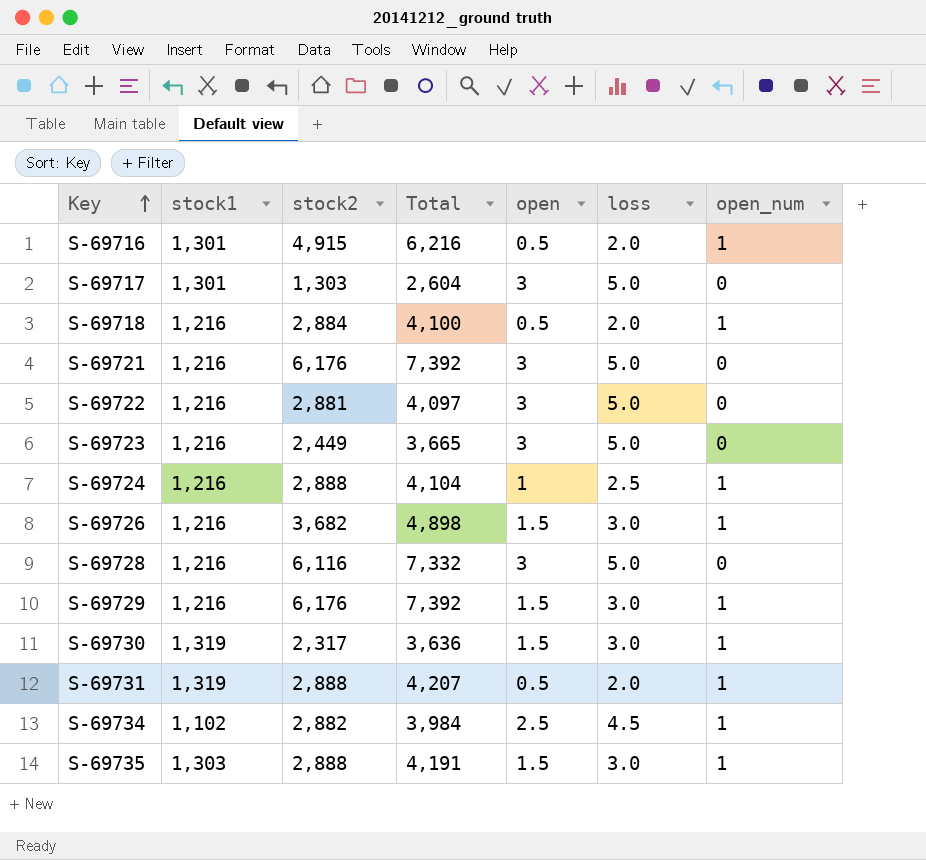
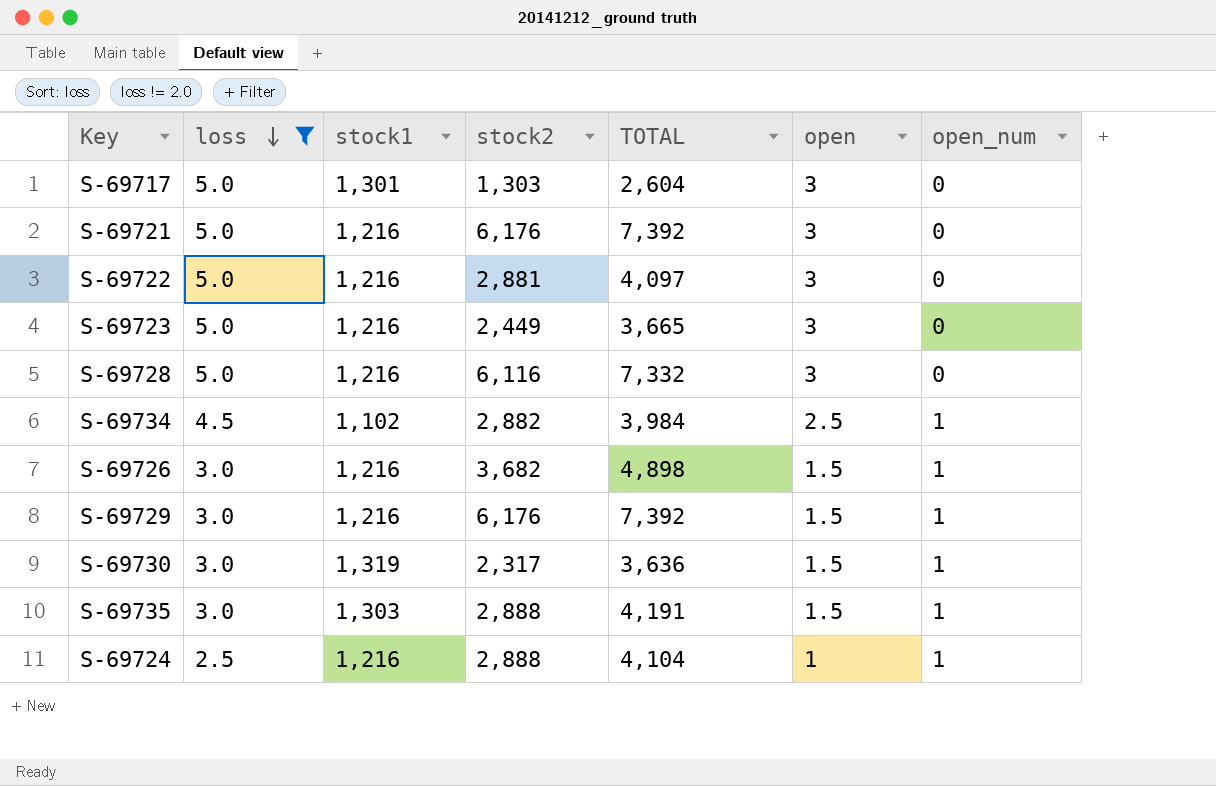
filter: none -> loss != 2.0
row order: Key ascending -> loss descending
column loss | position: 6 -> 2
column name: Total -> TOTAL

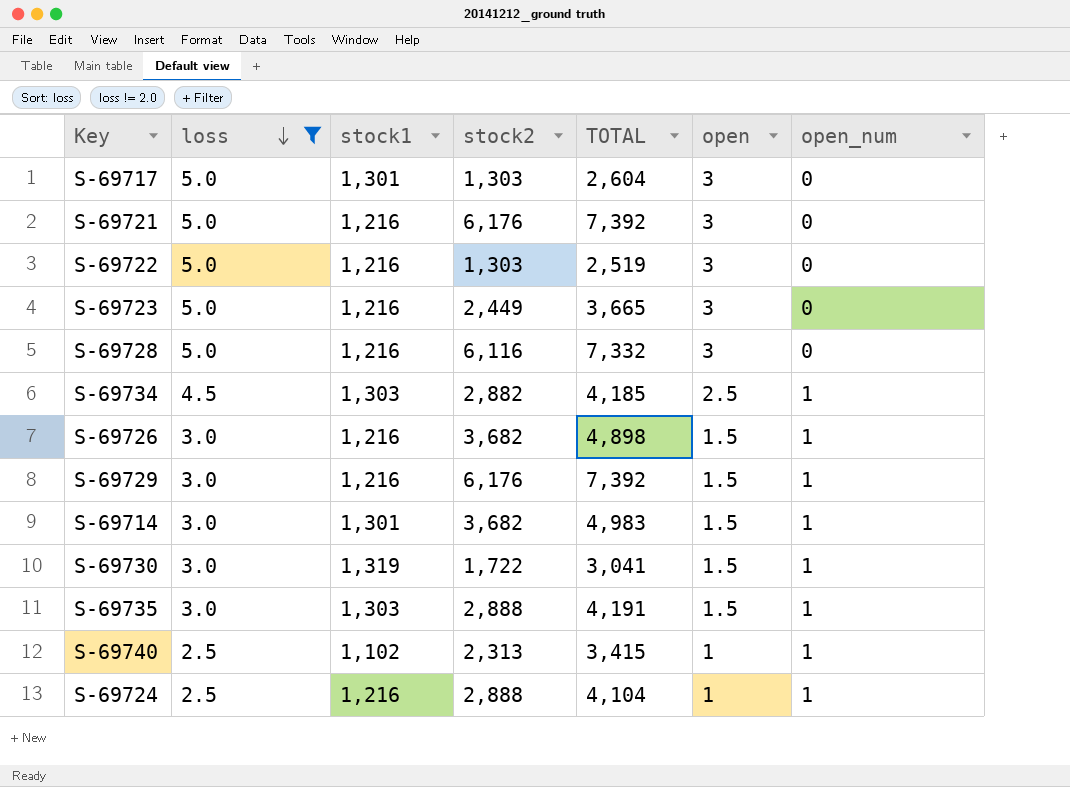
S-69722 | stock2: 2,881 -> 1,303
S-69722 | TOTAL: 4,097 -> 2,519
S-69734 | stock1: 1,102 -> 1,303
S-69734 | TOTAL: 3,984 -> 4,185
row S-69714: none -> 3.0 | 1,301 | 3,682 | 4,983 | 1.5 | 1
S-69730 | stock2: 2,317 -> 1,722
S-69730 | TOTAL: 3,636 -> 3,041
row S-69740: none -> 2.5 | 1,102 | 2,313 | 3,415 | 1 | 1

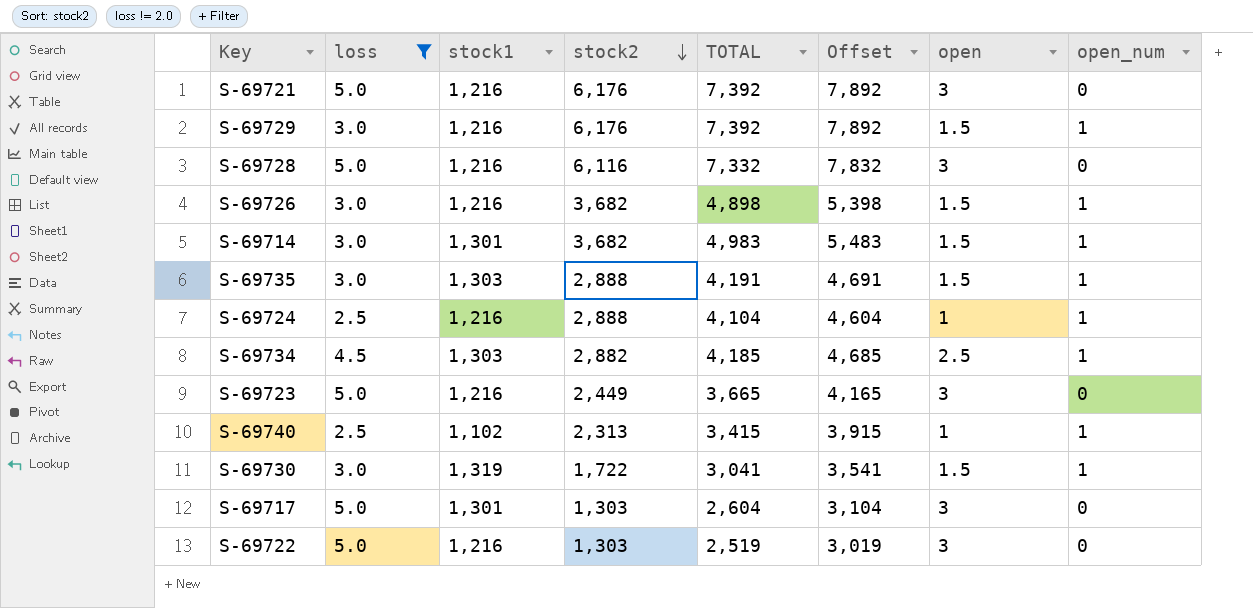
row order: loss descending -> stock2 descending
column Offset | formula: none -> [TOTAL] + 500

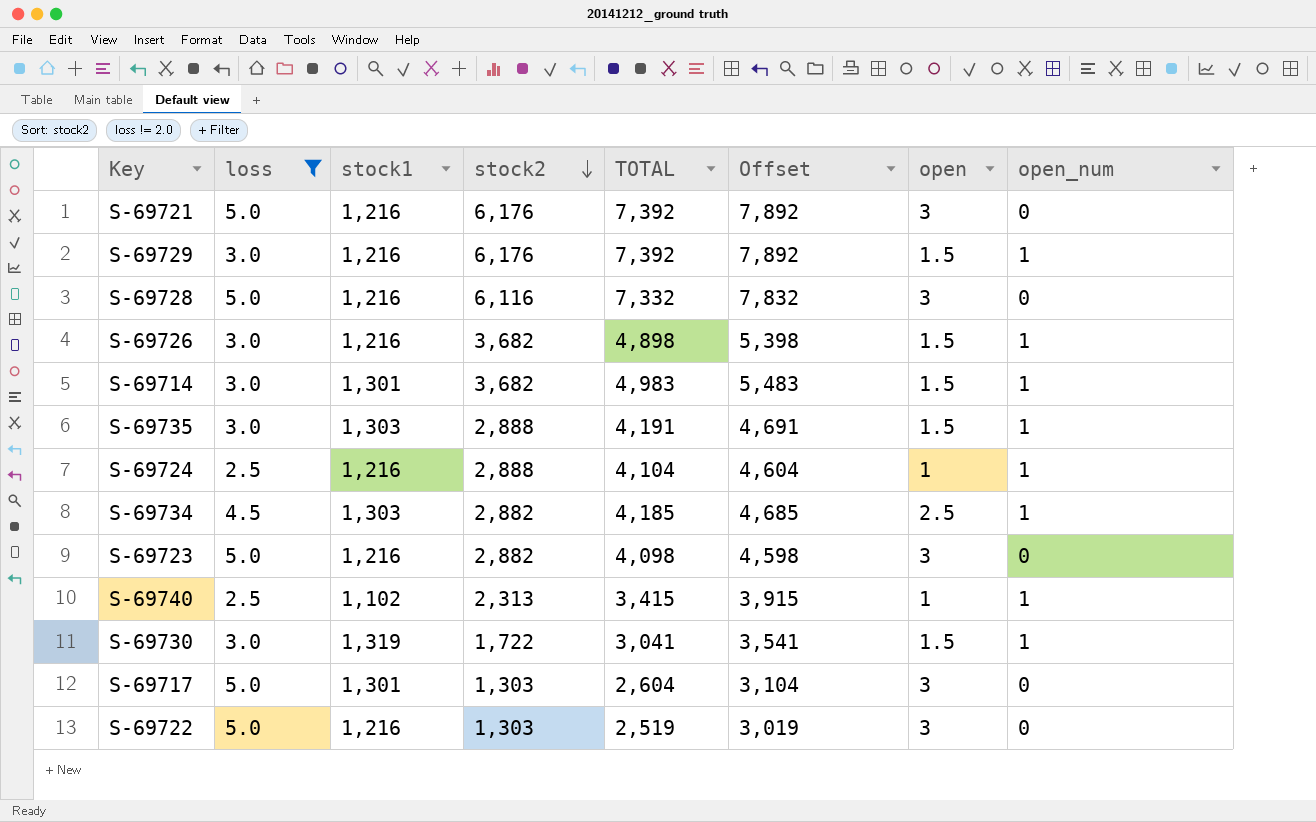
S-69723 | stock2: 2,449 -> 2,882
S-69723 | TOTAL: 3,665 -> 4,098
S-69723 | Offset: 4,165 -> 4,598

